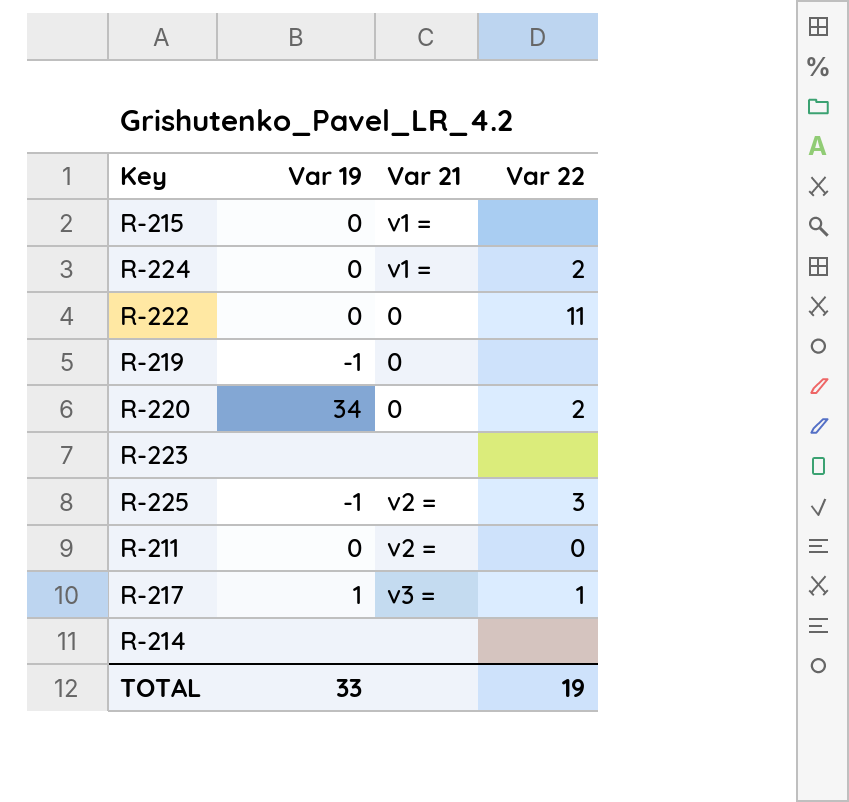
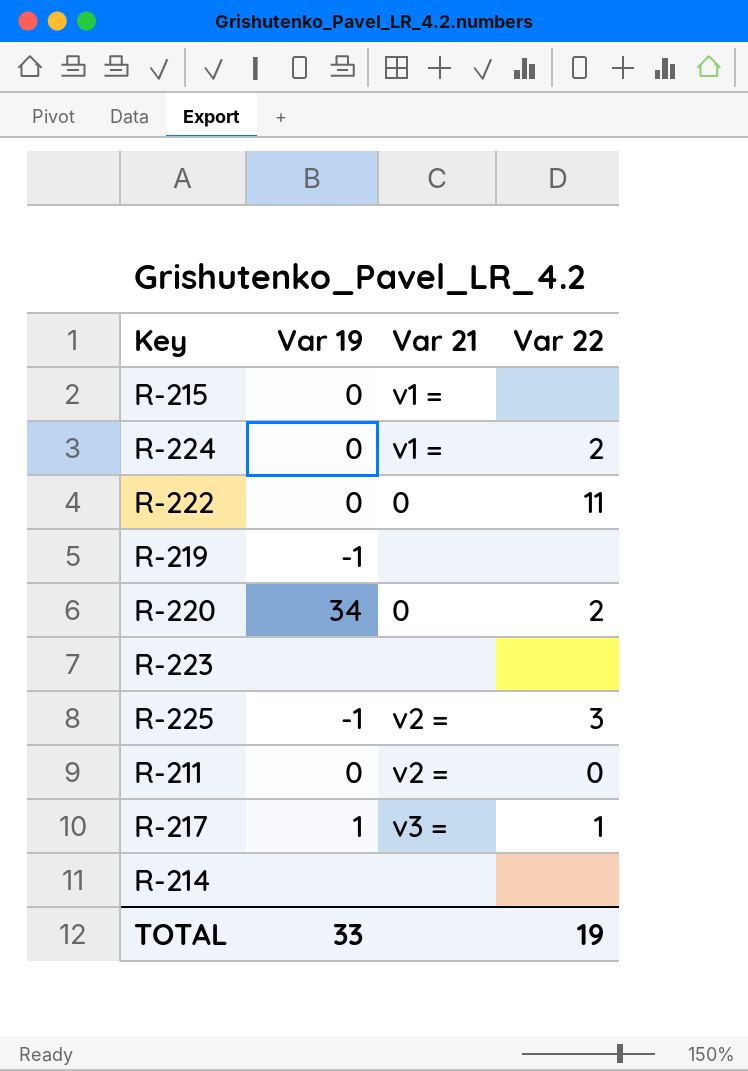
R-219 | Var 21: 0 -> none

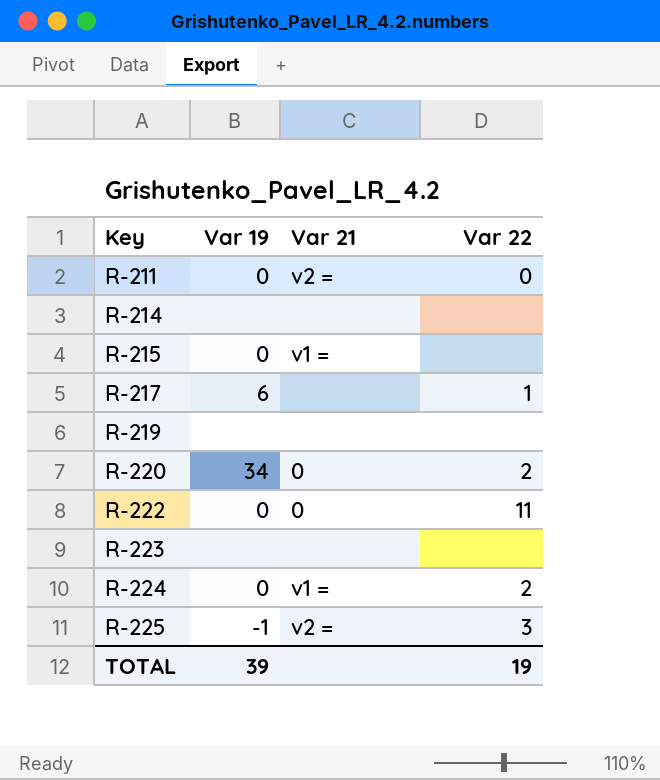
row order: none -> Key ascending
R-217 | Var 19: 1 -> 6
R-217 | Var 21: v3 = -> none
R-219 | Var 19: -1 -> none
TOTAL | Var 19: 33 -> 39

